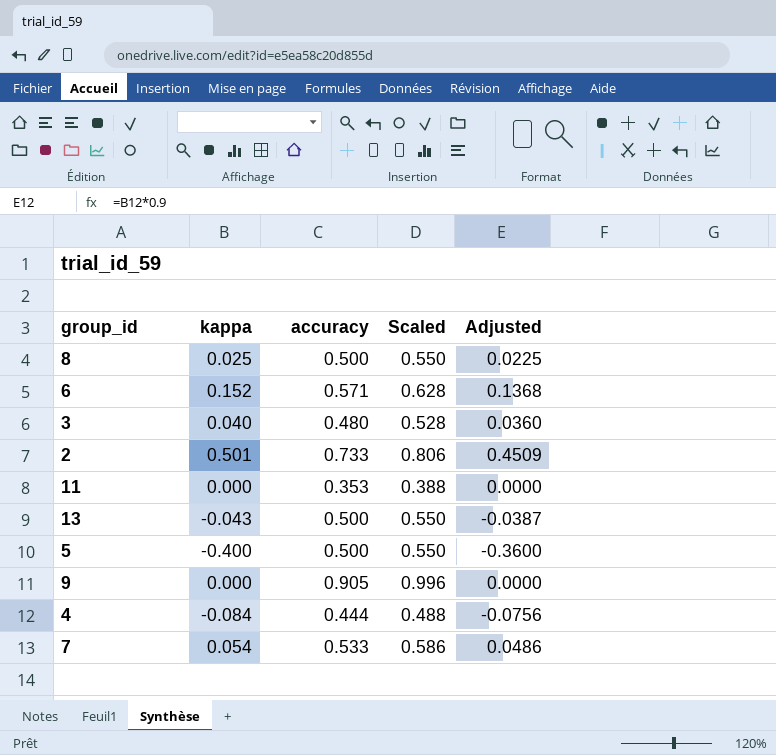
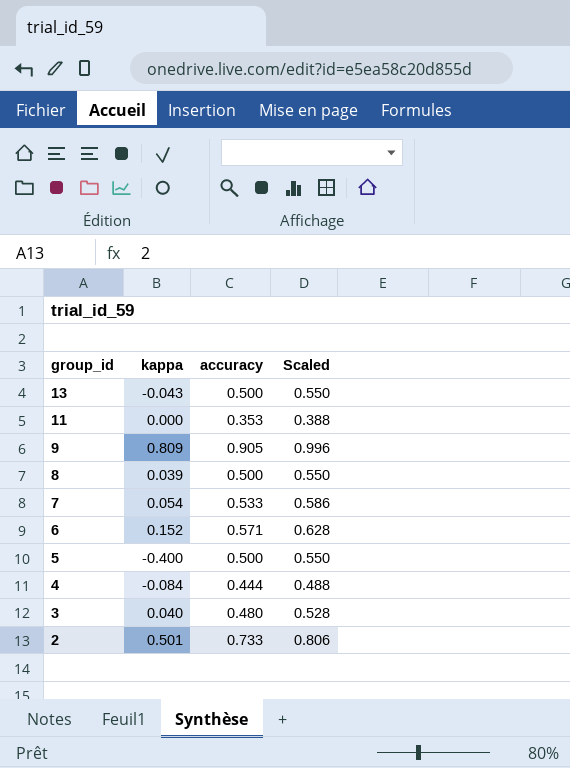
row order: none -> group_id descending
column Adjusted | formula: [kappa] * 0.9 -> none
9 | kappa: 0.000 -> 0.809
8 | kappa: 0.025 -> 0.039

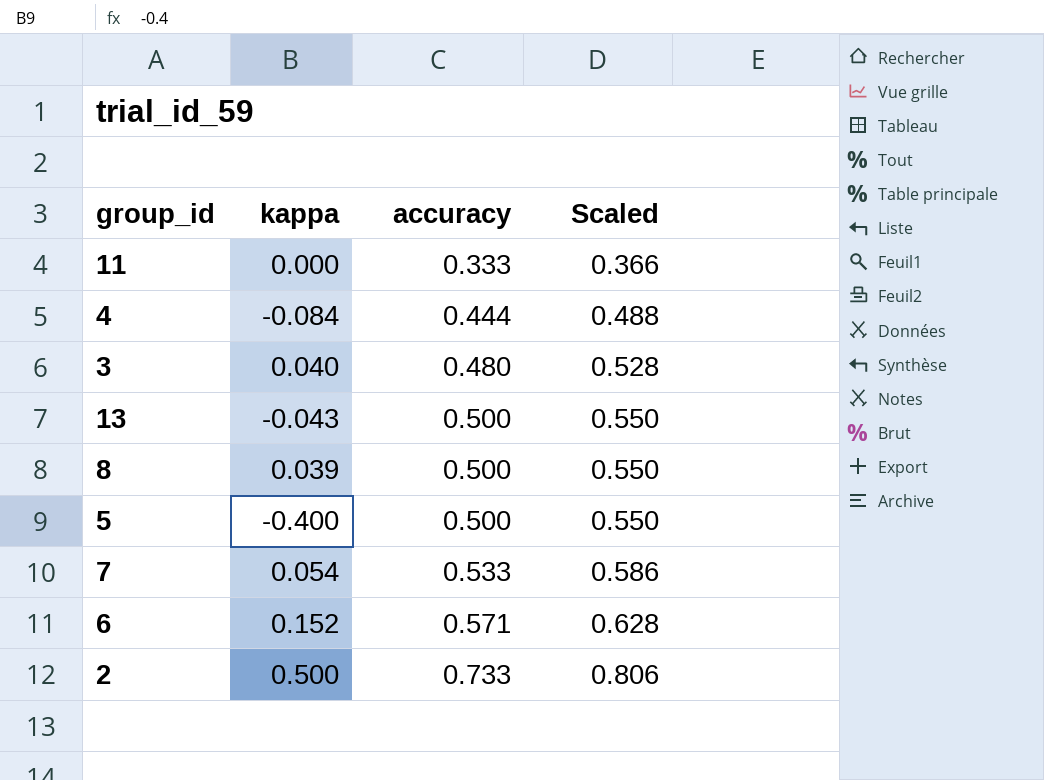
row order: group_id descending -> accuracy ascending
row 9: 0.809 | 0.905 | 0.996 -> none
11 | accuracy: 0.353 -> 0.333
11 | Scaled: 0.388 -> 0.366
2 | kappa: 0.501 -> 0.500

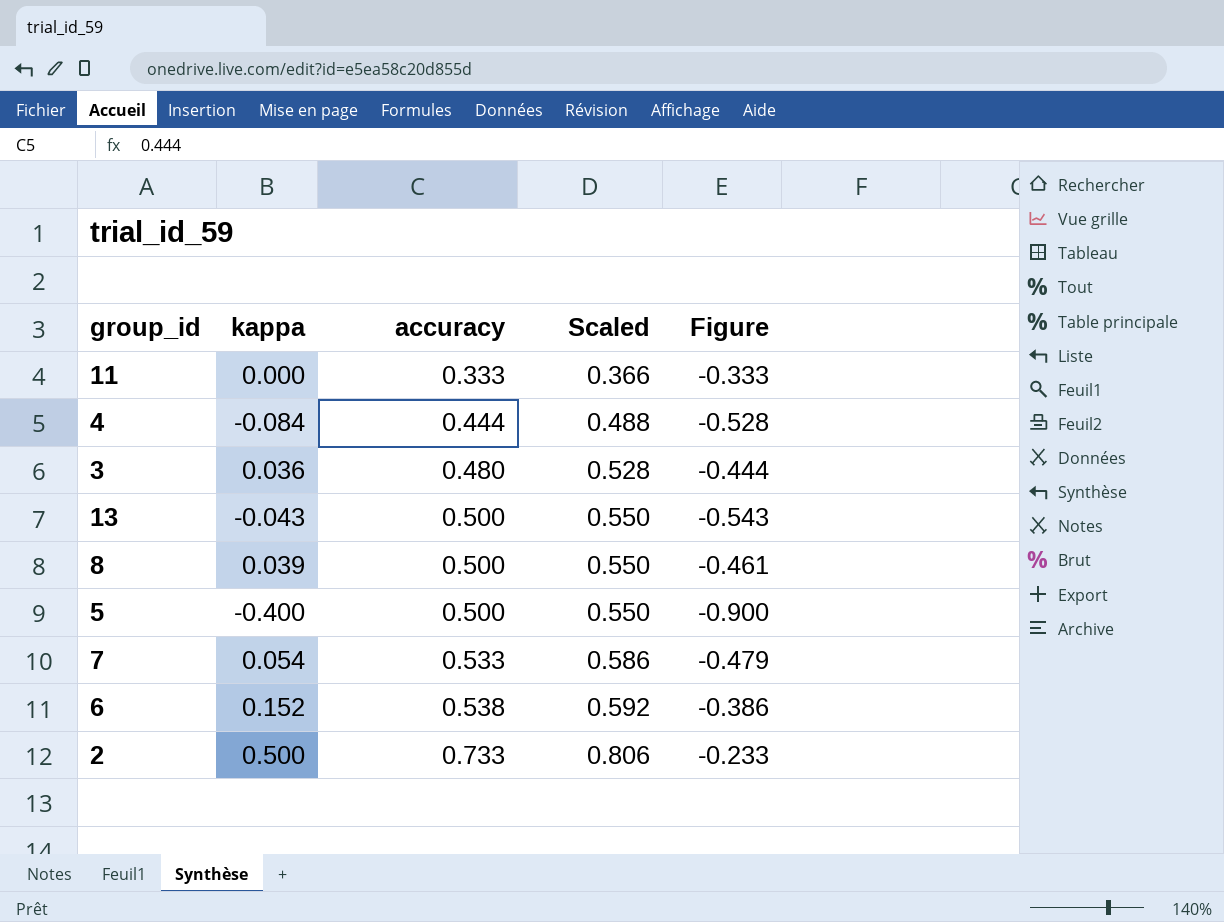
column Figure | formula: none -> [kappa] - [accuracy]
3 | kappa: 0.040 -> 0.036
6 | accuracy: 0.571 -> 0.538
6 | Scaled: 0.628 -> 0.592

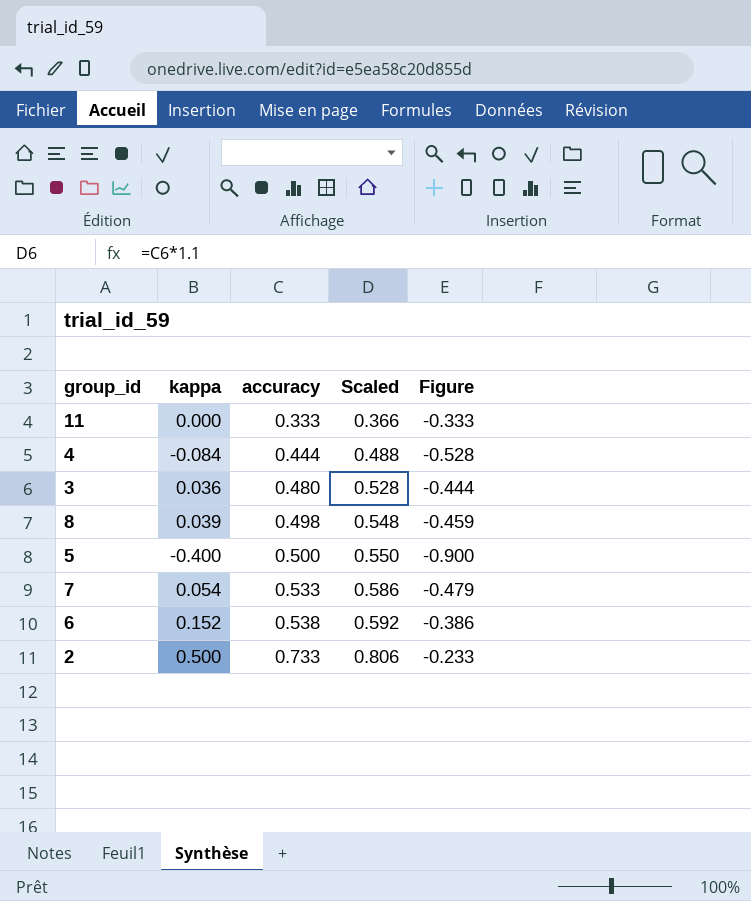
row 13: -0.043 | 0.500 | 0.550 | -0.543 -> none
8 | accuracy: 0.500 -> 0.498
8 | Scaled: 0.550 -> 0.548
8 | Figure: -0.461 -> -0.459

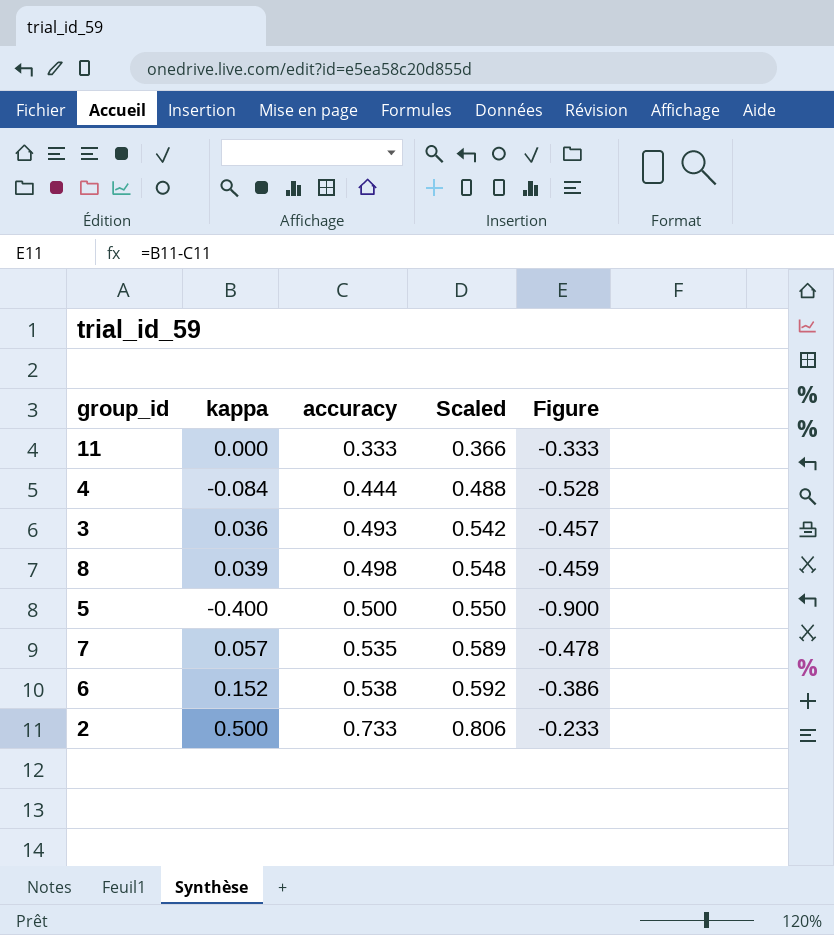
3 | accuracy: 0.480 -> 0.493
3 | Scaled: 0.528 -> 0.542
3 | Figure: -0.444 -> -0.457
7 | kappa: 0.054 -> 0.057
7 | accuracy: 0.533 -> 0.535
7 | Scaled: 0.586 -> 0.589
7 | Figure: -0.479 -> -0.478

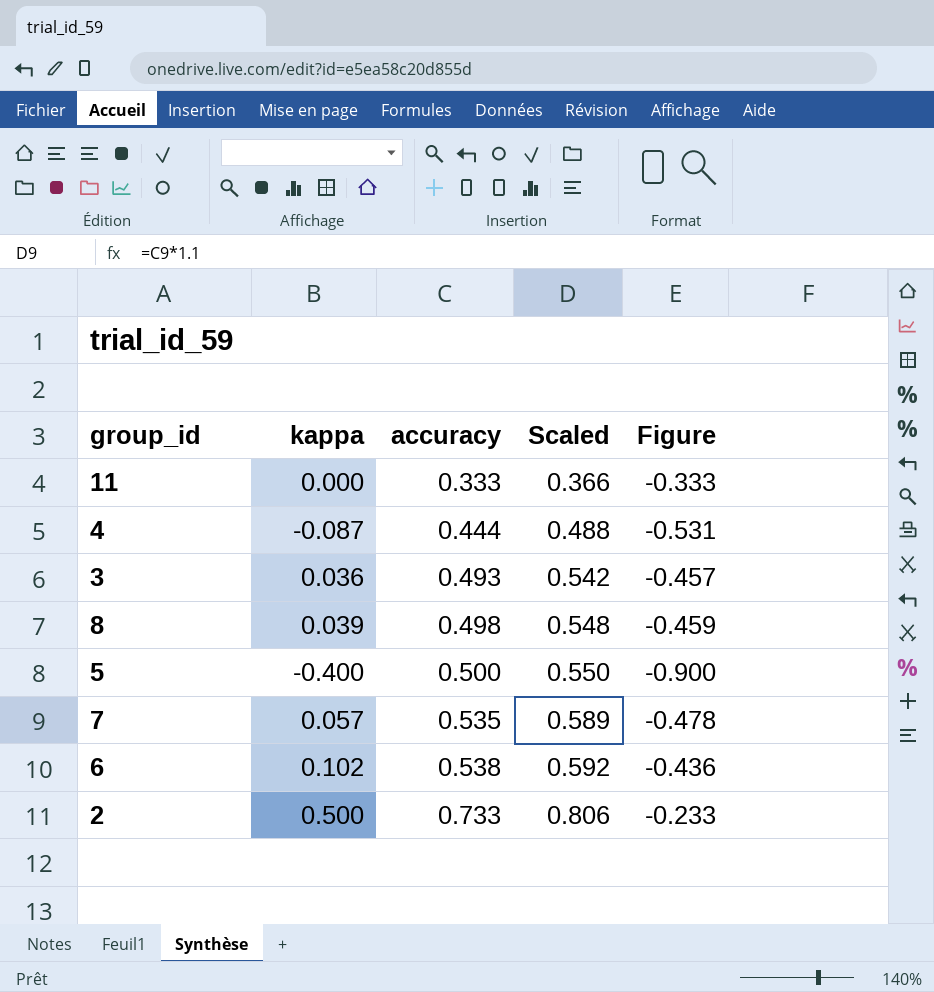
4 | kappa: -0.084 -> -0.087
4 | Figure: -0.528 -> -0.531
6 | kappa: 0.152 -> 0.102
6 | Figure: -0.386 -> -0.436

